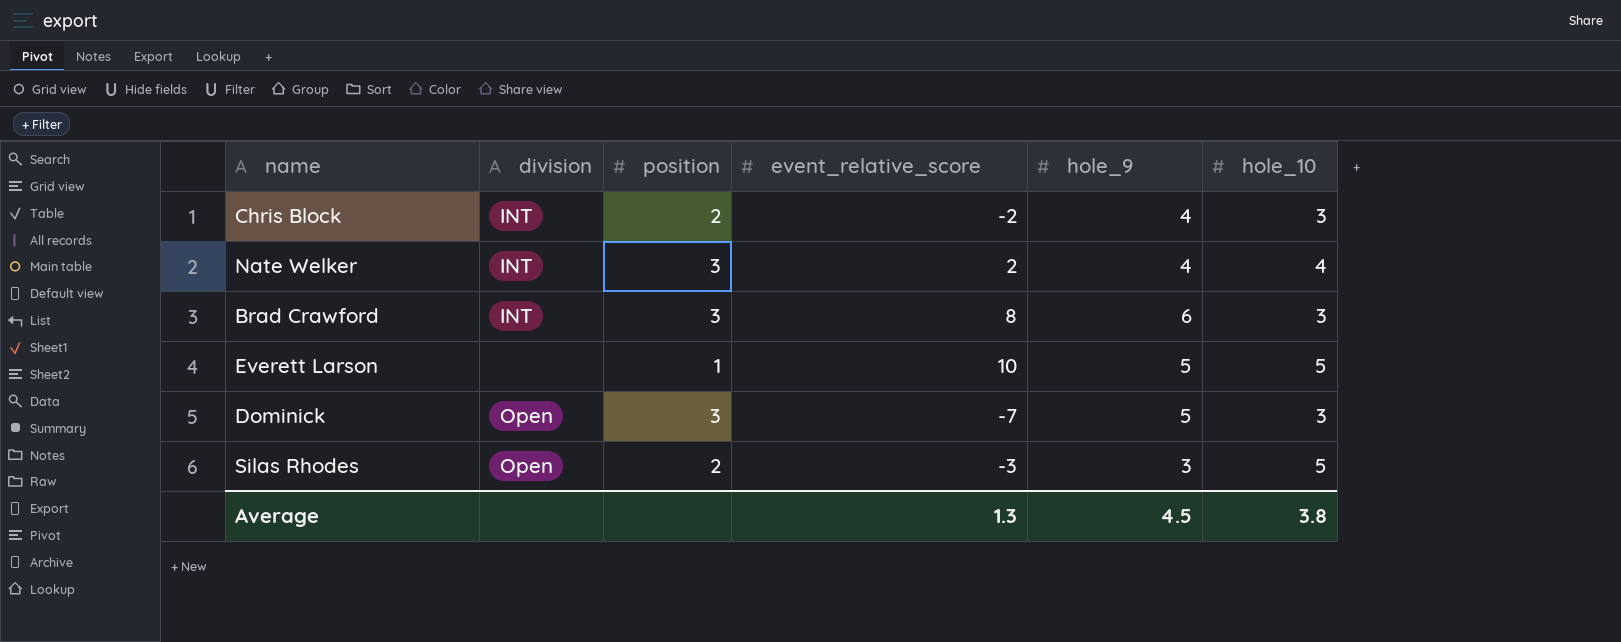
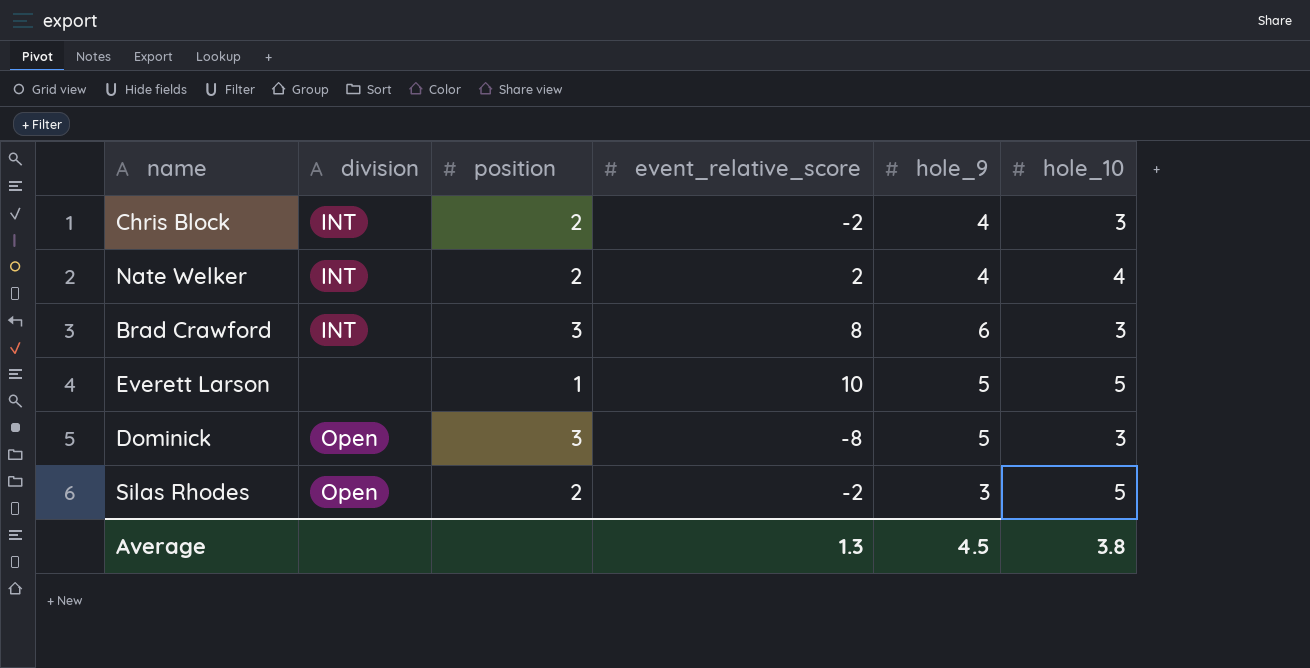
Nate Welker | position: 3 -> 2
Dominick | event_relative_score: -7 -> -8
Silas Rhodes | event_relative_score: -3 -> -2

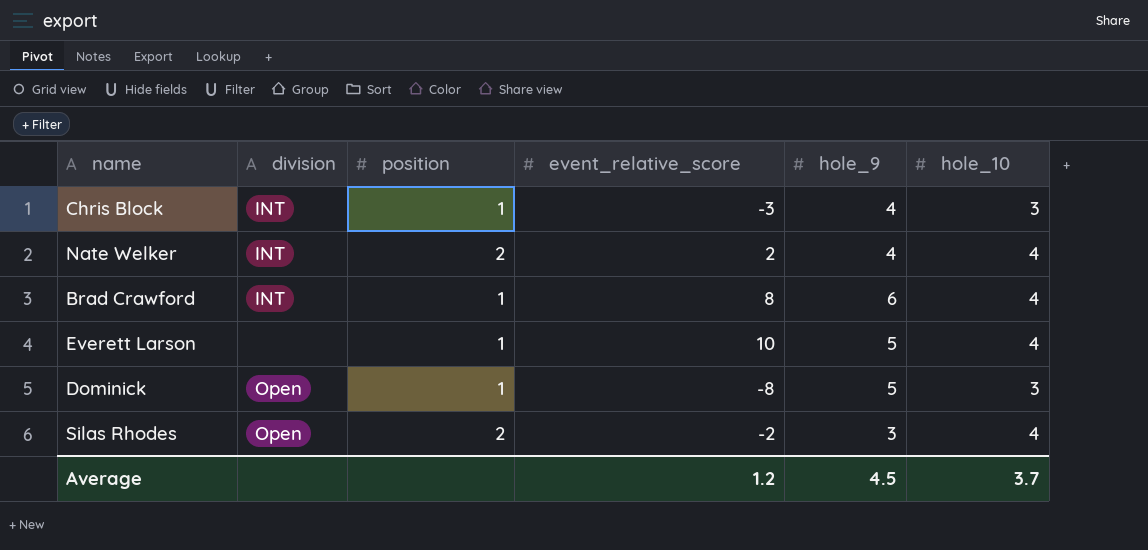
Chris Block | position: 2 -> 1
Chris Block | event_relative_score: -2 -> -3
Brad Crawford | position: 3 -> 1
Brad Crawford | hole_10: 3 -> 4
Everett Larson | hole_10: 5 -> 4
Dominick | position: 3 -> 1
Silas Rhodes | hole_10: 5 -> 4
Average | event_relative_score: 1.3 -> 1.2
Average | hole_10: 3.8 -> 3.7

